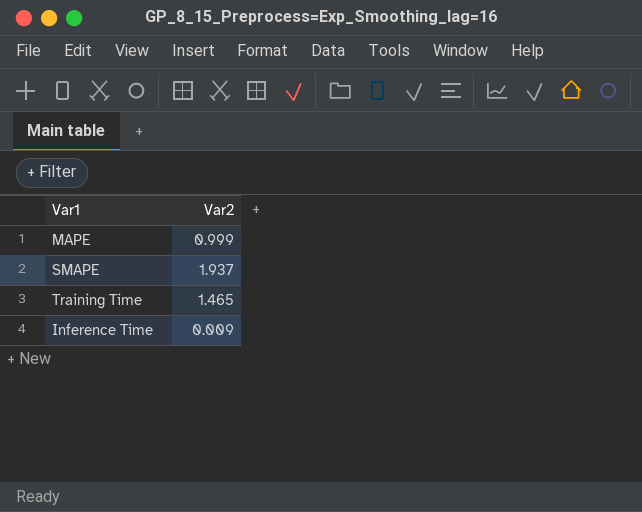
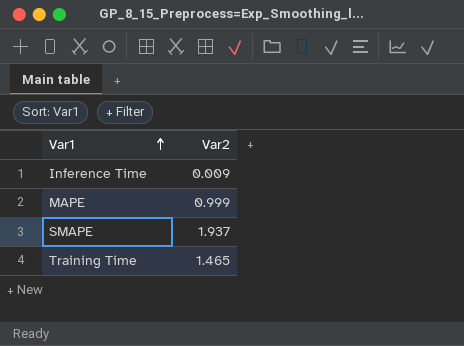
row order: none -> Var1 ascending

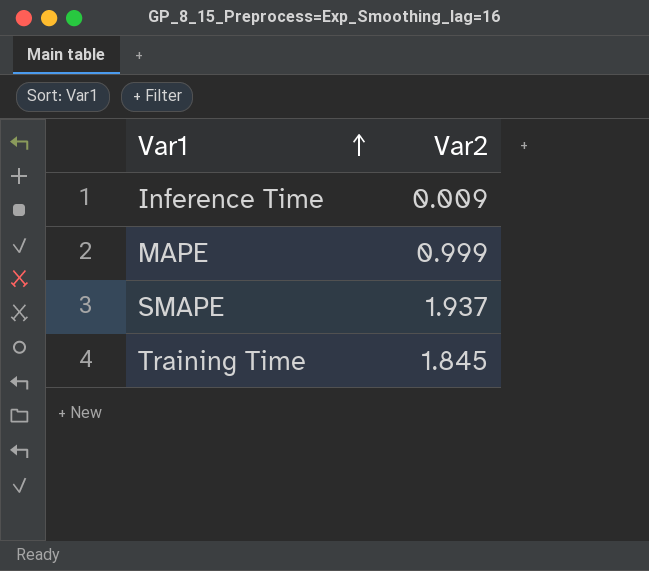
Training Time | Var2: 1.465 -> 1.845

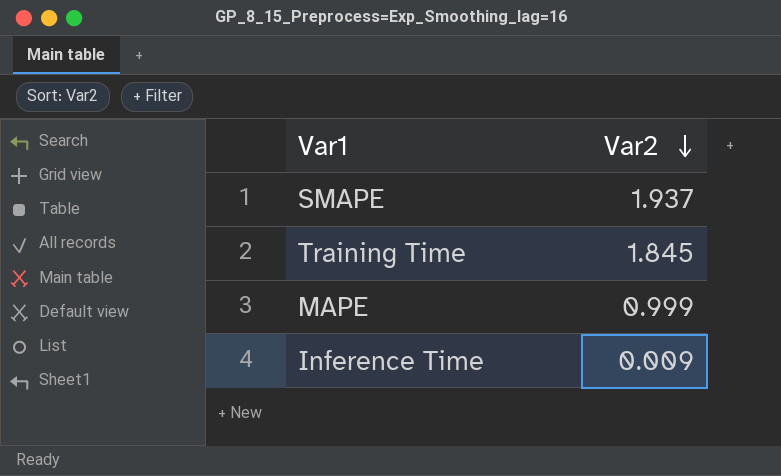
row order: Var1 ascending -> Var2 descending

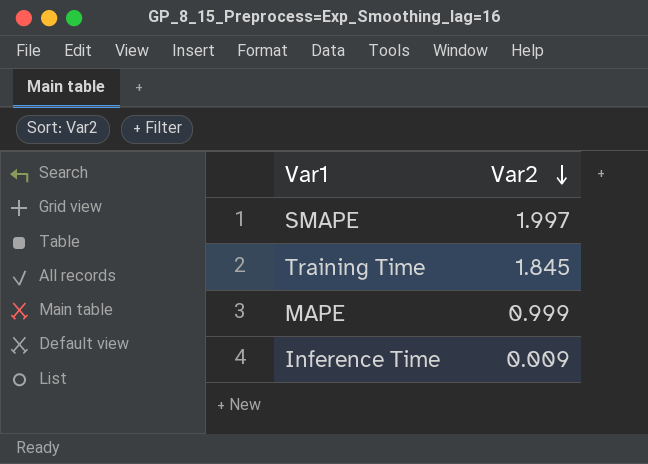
SMAPE | Var2: 1.937 -> 1.997

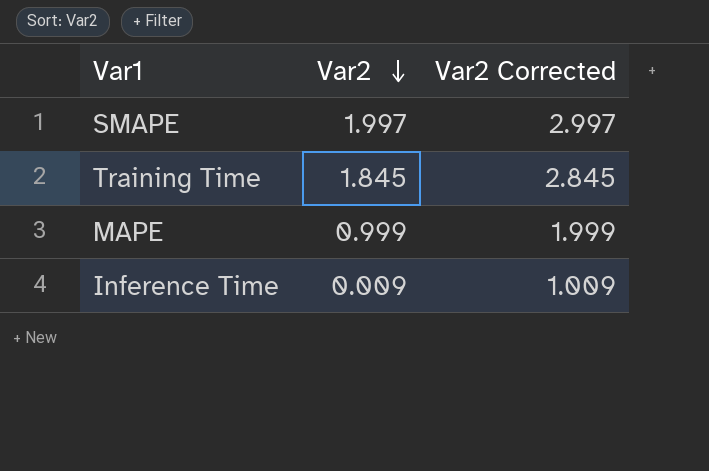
column Var2 Corrected | formula: none -> [Var2] + 1

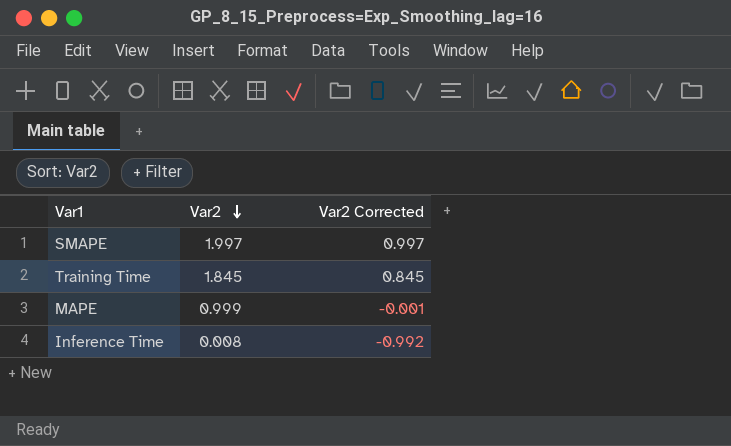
column Var2 Corrected | formula: [Var2] + 1 -> [Var2] - 1
Inference Time | Var2: 0.009 -> 0.008

